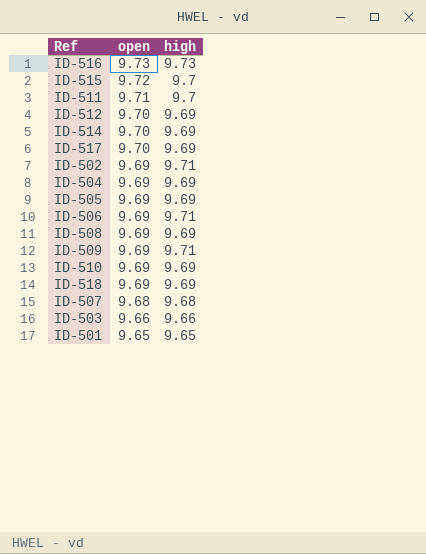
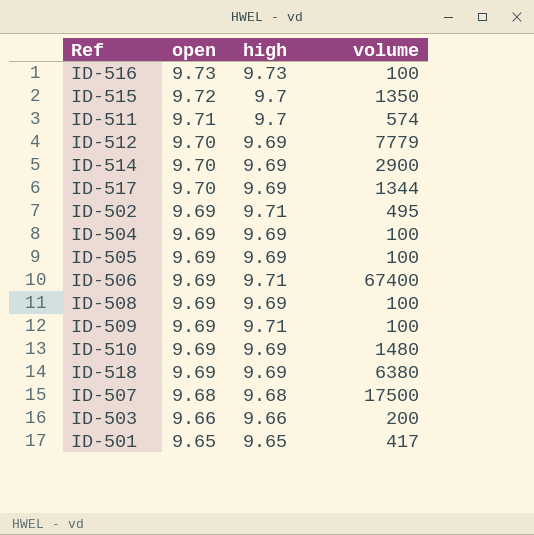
column volume | position: none -> 4

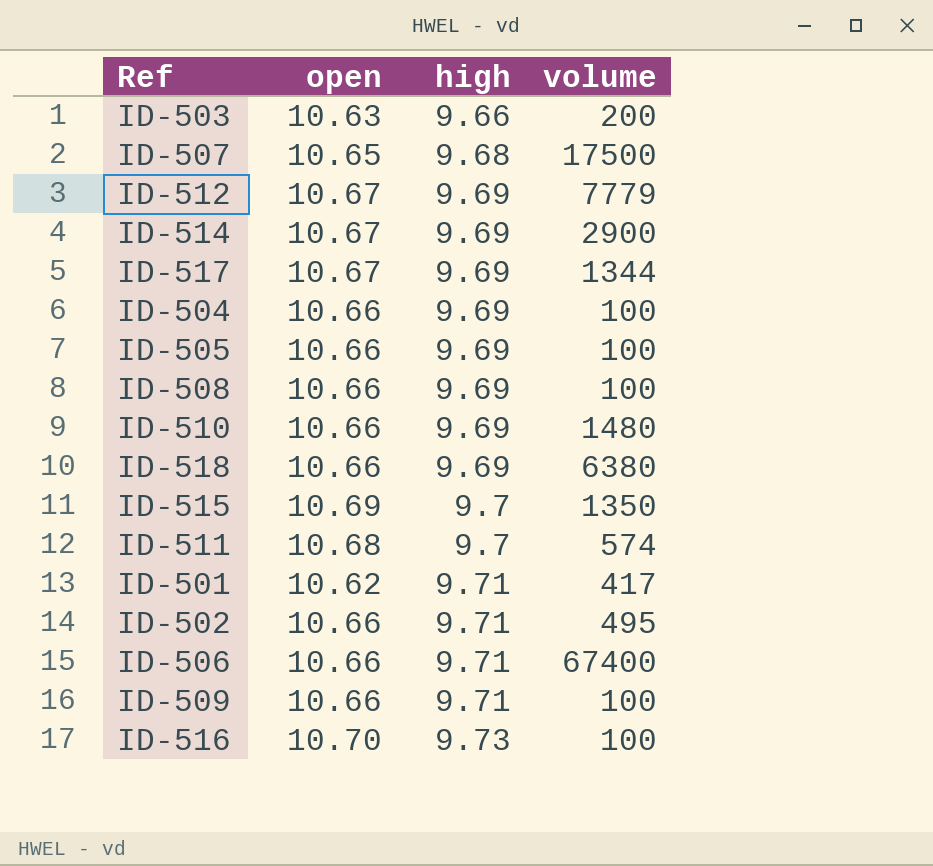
row order: open descending -> high ascending
ID-503 | open: 9.66 -> 10.63
ID-507 | open: 9.68 -> 10.65
ID-512 | open: 9.70 -> 10.67
ID-514 | open: 9.70 -> 10.67
ID-517 | open: 9.70 -> 10.67
ID-504 | open: 9.69 -> 10.66
ID-505 | open: 9.69 -> 10.66
ID-508 | open: 9.69 -> 10.66
ID-510 | open: 9.69 -> 10.66
ID-518 | open: 9.69 -> 10.66
ID-515 | open: 9.72 -> 10.69
ID-511 | open: 9.71 -> 10.68
ID-501 | open: 9.65 -> 10.62
ID-501 | high: 9.65 -> 9.71
ID-502 | open: 9.69 -> 10.66
ID-506 | open: 9.69 -> 10.66
ID-509 | open: 9.69 -> 10.66
ID-516 | open: 9.73 -> 10.70

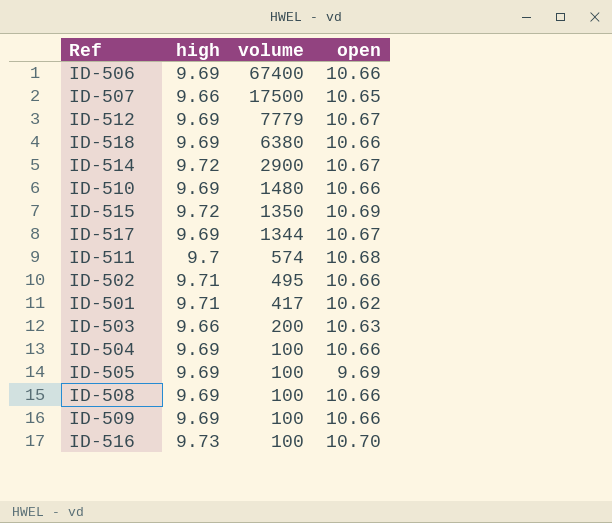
row order: high ascending -> volume descending
column open | position: 2 -> 4
ID-506 | high: 9.71 -> 9.69
ID-507 | high: 9.68 -> 9.66
ID-514 | high: 9.69 -> 9.72
ID-515 | high: 9.7 -> 9.72
ID-505 | open: 10.66 -> 9.69
ID-509 | high: 9.71 -> 9.69

